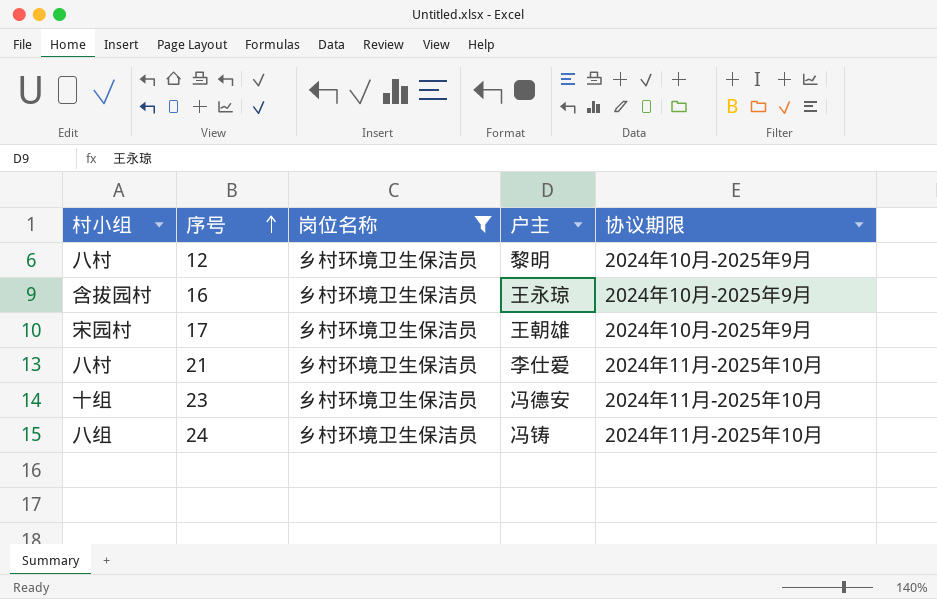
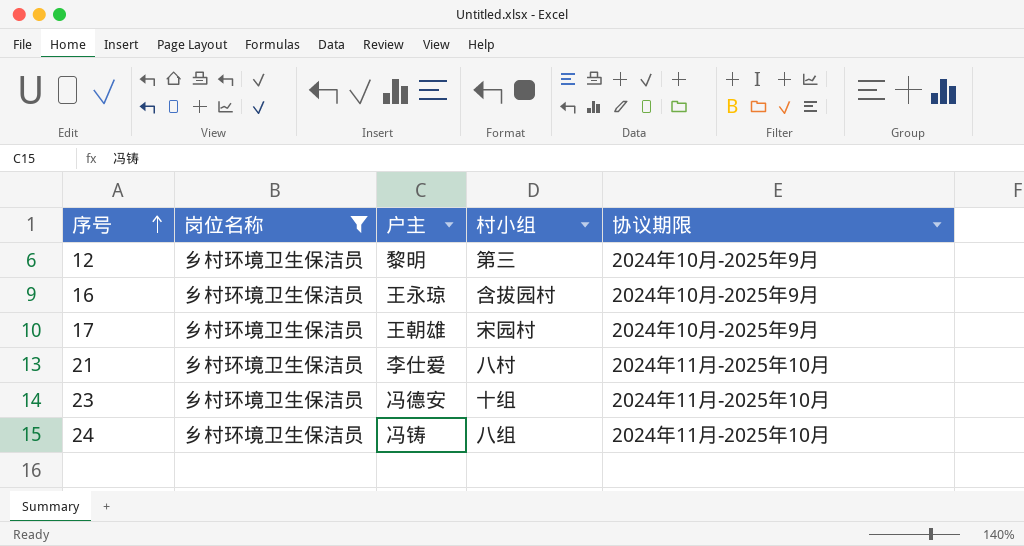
column 村小组 | position: 1 -> 4
12 | 村小组: 八村 -> 第三

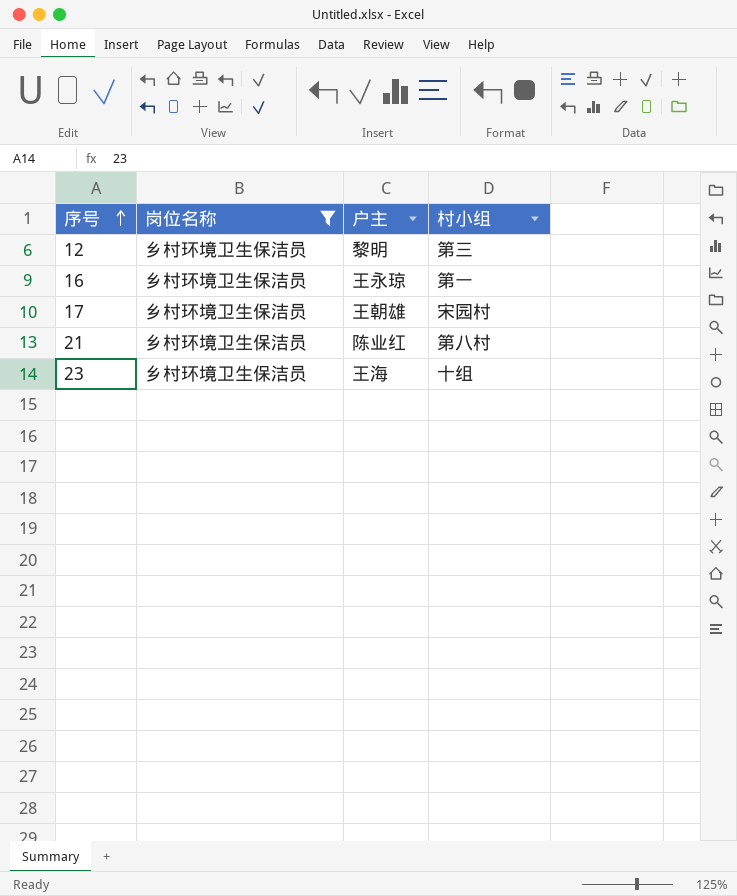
column 协议期限 | position: 5 -> none
row 24: 乡村环境卫生保洁员 | 冯铸 | 八组 | 2024年11月-2025年10月 -> none
16 | 村小组: 含拔园村 -> 第一
21 | 户主: 李仕爱 -> 陈业红
21 | 村小组: 八村 -> 第八村
23 | 户主: 冯德安 -> 王海

